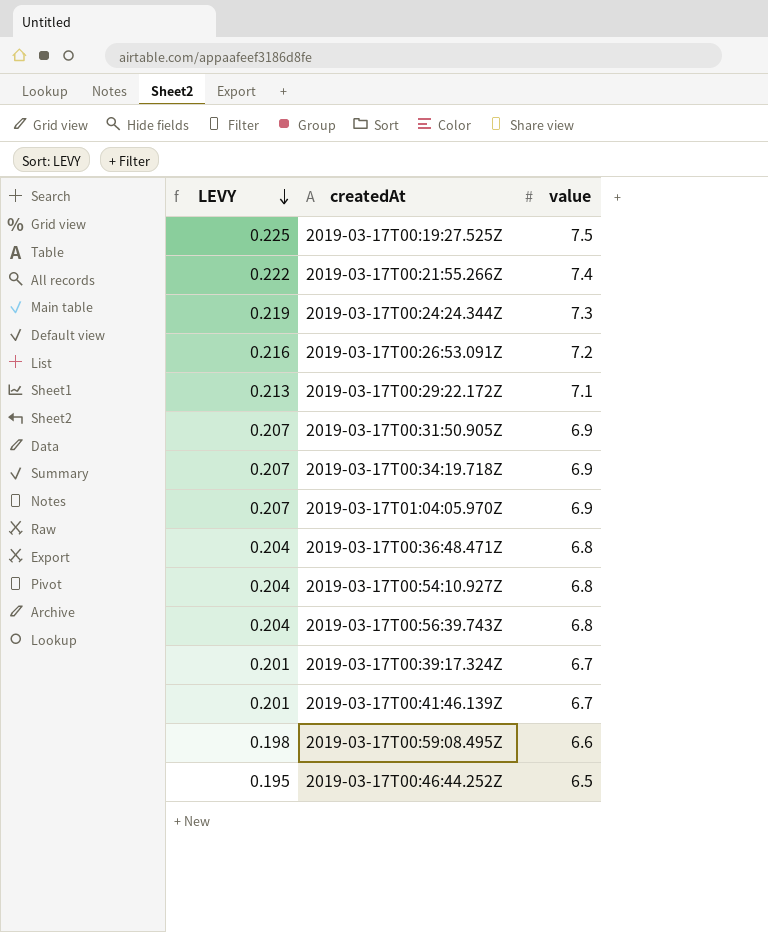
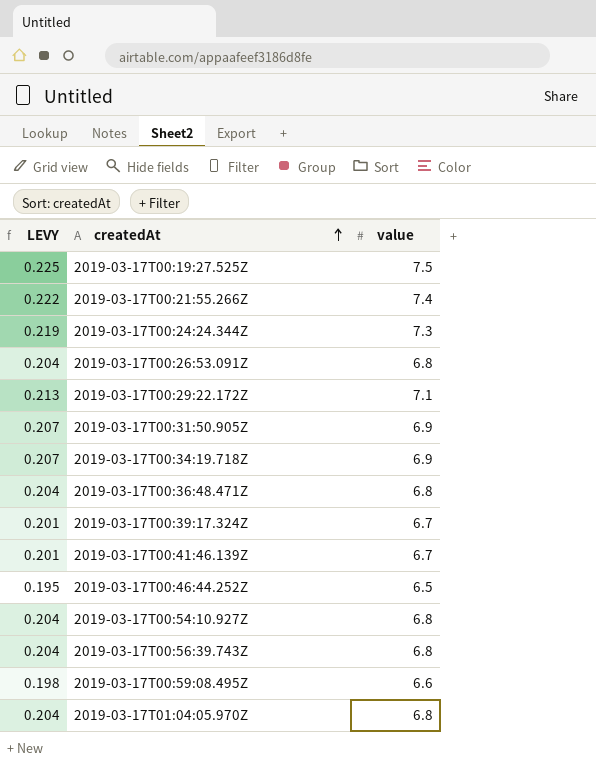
row order: LEVY descending -> createdAt ascending
2019-03-17T00:26:53.091Z | LEVY: 0.216 -> 0.204
2019-03-17T00:26:53.091Z | value: 7.2 -> 6.8
2019-03-17T01:04:05.970Z | LEVY: 0.207 -> 0.204
2019-03-17T01:04:05.970Z | value: 6.9 -> 6.8

